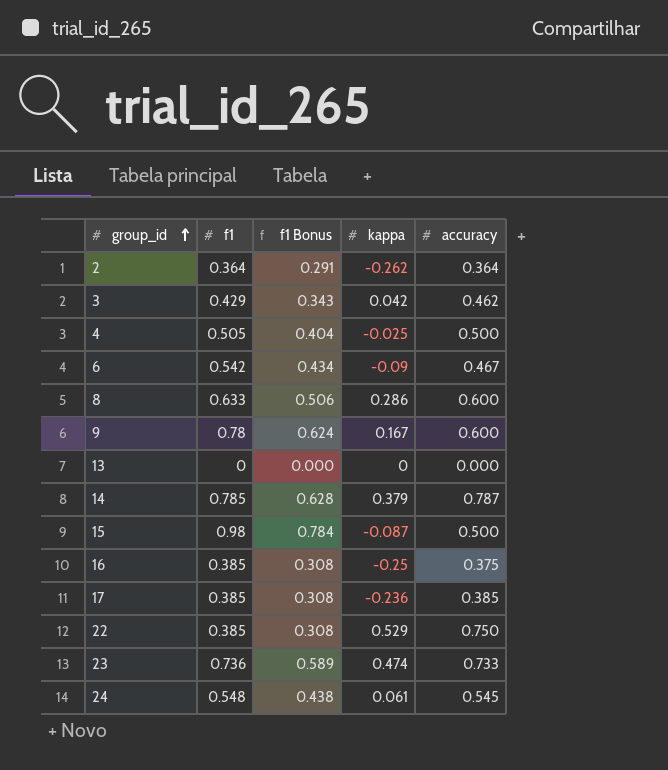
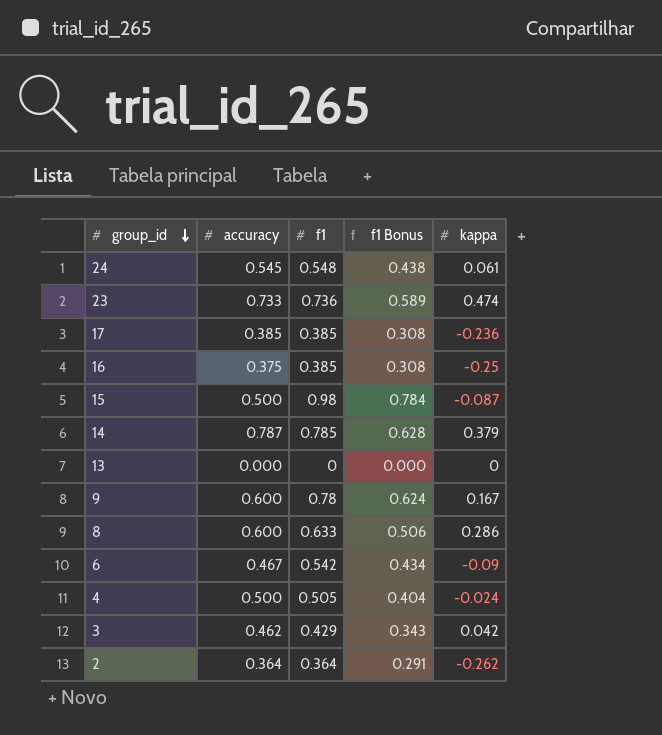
row order: group_id ascending -> group_id descending
column accuracy | position: 5 -> 2
row 22: 0.385 | 0.308 | 0.529 | 0.750 -> none
4 | kappa: -0.025 -> -0.024

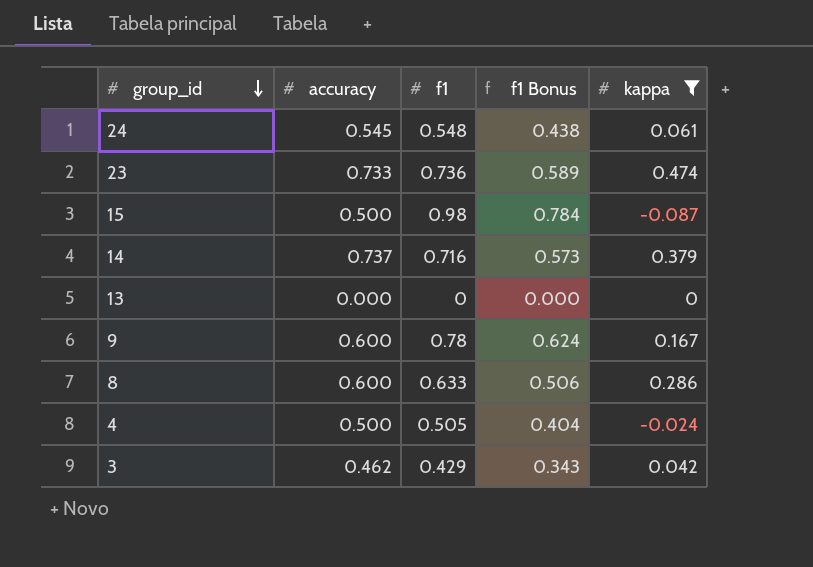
filter: none -> kappa >= -0.087
14 | accuracy: 0.787 -> 0.737
14 | f1: 0.785 -> 0.716
14 | f1 Bonus: 0.628 -> 0.573

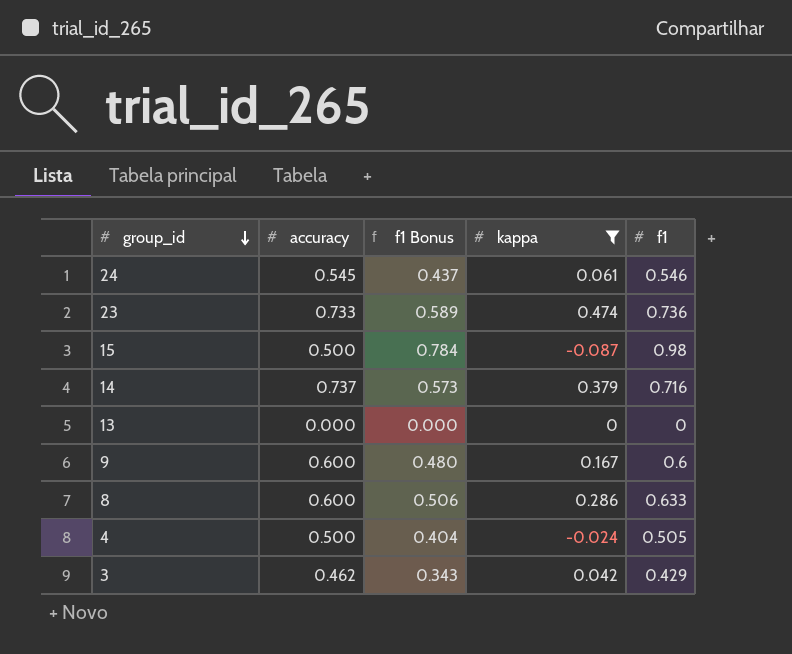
column f1 | position: 3 -> 5
24 | f1 Bonus: 0.438 -> 0.437
24 | f1: 0.548 -> 0.546
9 | f1 Bonus: 0.624 -> 0.480
9 | f1: 0.78 -> 0.6

